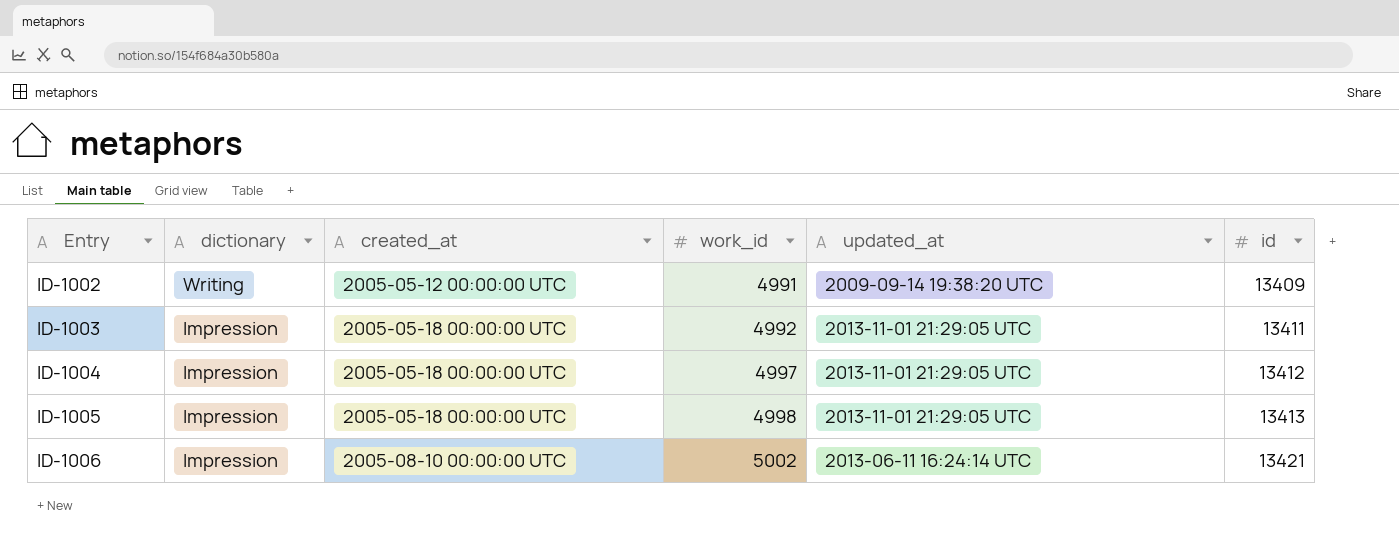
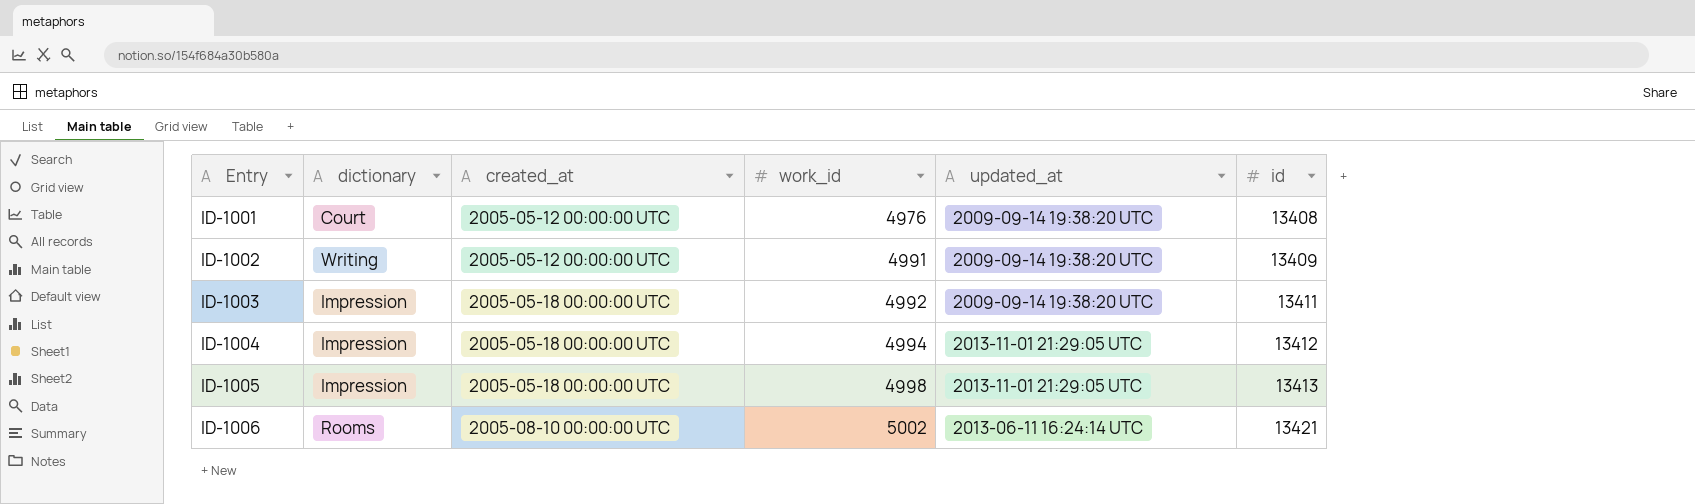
row ID-1001: none -> Court | 2005-05-12 00:00:00 UTC | 4976 | 2009-09-14 19:38:20 UTC | 13408
ID-1003 | updated_at: 2013-11-01 21:29:05 UTC -> 2009-09-14 19:38:20 UTC
ID-1004 | work_id: 4997 -> 4994
ID-1006 | dictionary: Impression -> Rooms

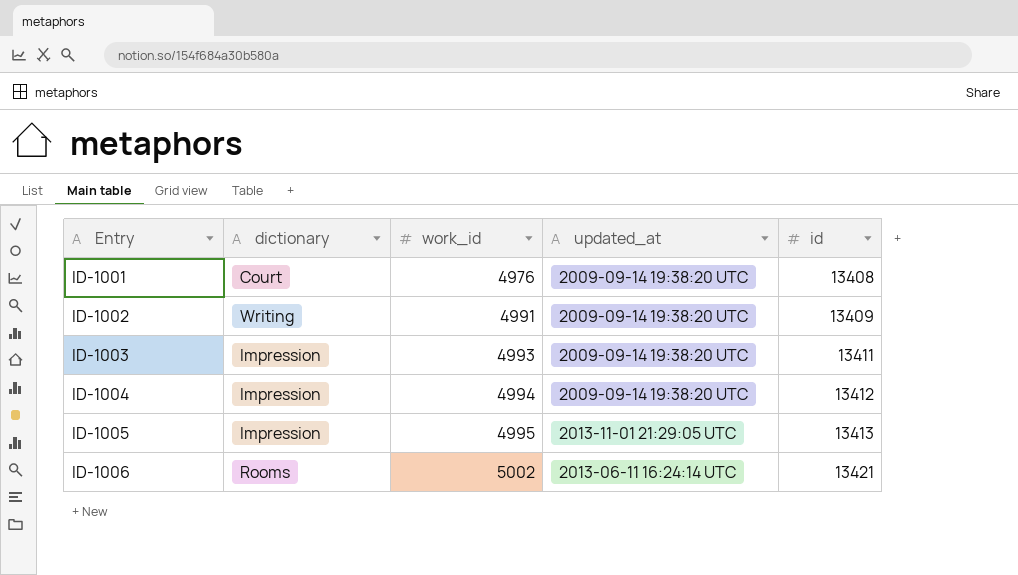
column created_at | position: 3 -> none
ID-1003 | work_id: 4992 -> 4993
ID-1004 | updated_at: 2013-11-01 21:29:05 UTC -> 2009-09-14 19:38:20 UTC
ID-1005 | work_id: 4998 -> 4995

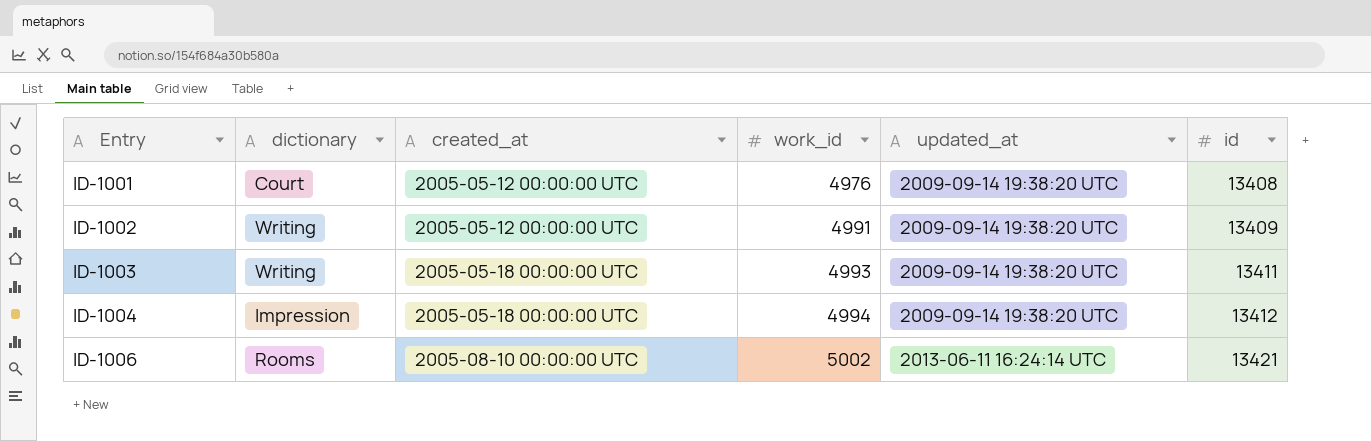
column created_at | position: none -> 3
row ID-1005: Impression | 4995 | 2013-11-01 21:29:05 UTC | 13413 -> none
ID-1003 | dictionary: Impression -> Writing

